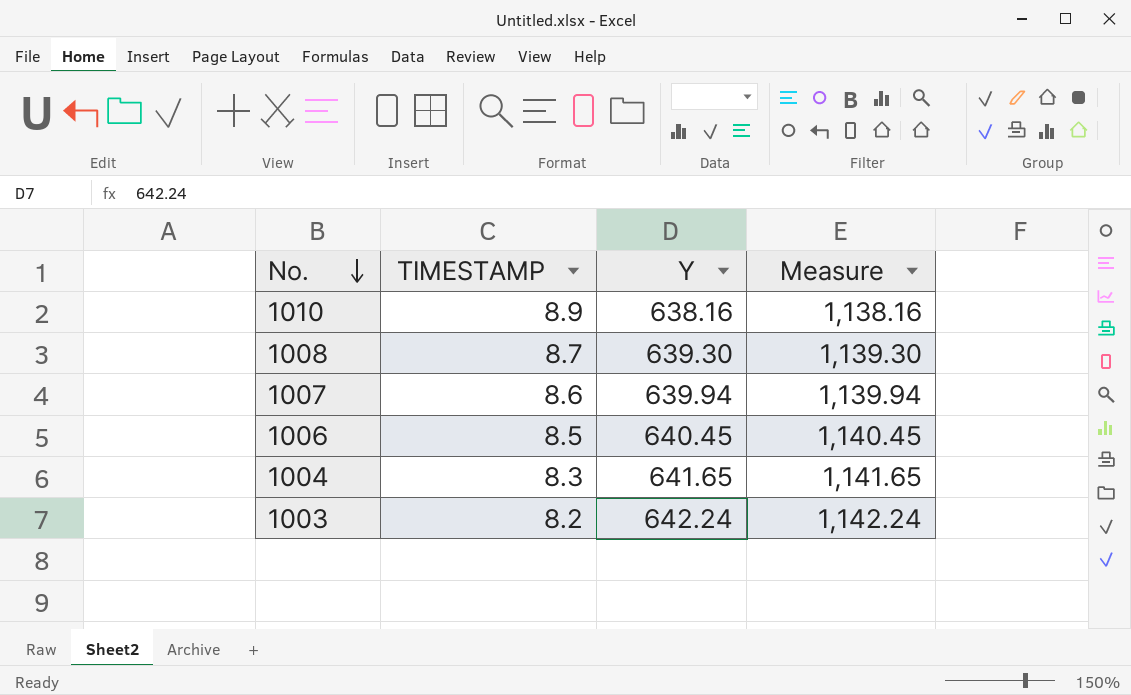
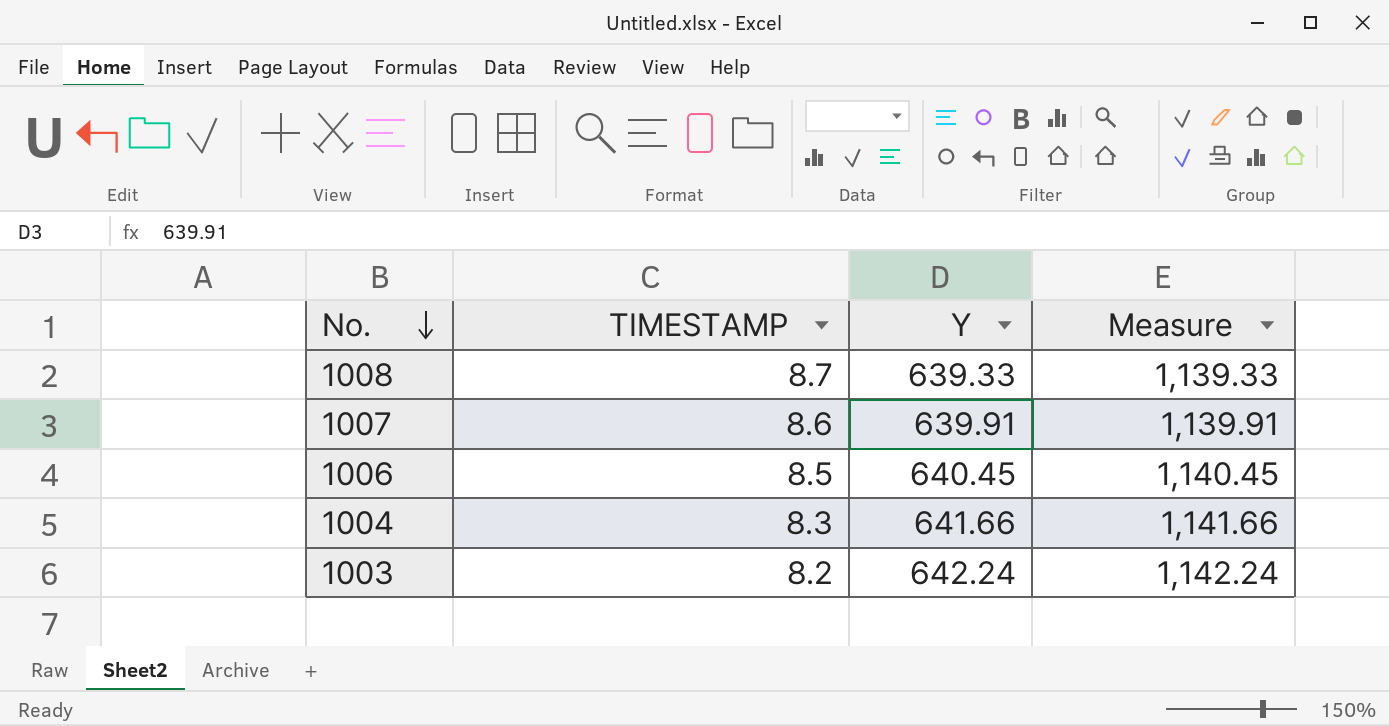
row 1010: 8.9 | 638.16 | 1,138.16 -> none
1008 | Y: 639.30 -> 639.33
1008 | Measure: 1,139.30 -> 1,139.33
1007 | Y: 639.94 -> 639.91
1007 | Measure: 1,139.94 -> 1,139.91
1004 | Y: 641.65 -> 641.66
1004 | Measure: 1,141.65 -> 1,141.66

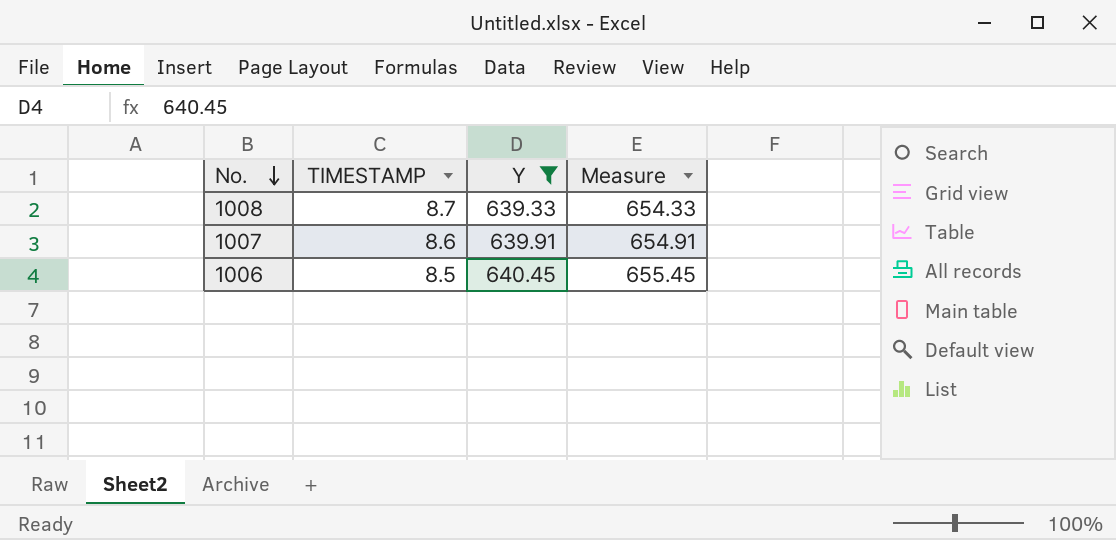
filter: none -> Y <= 640.45
column Measure | formula: [Y] + 500 -> [Y] + 15

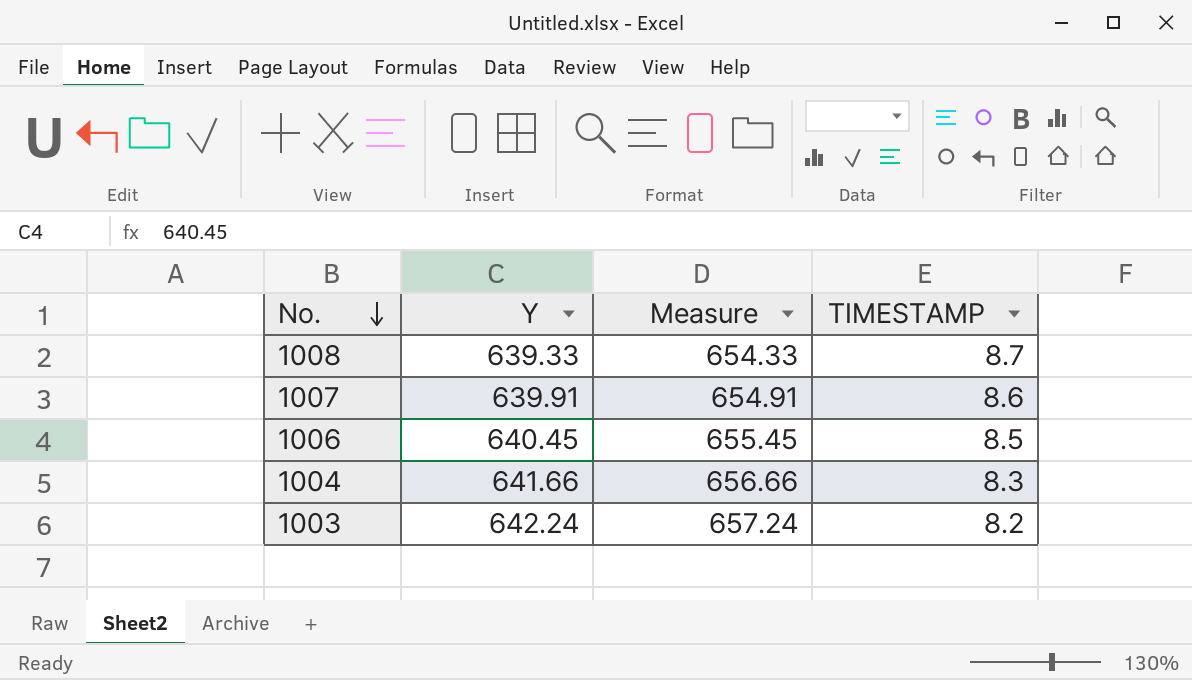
filter: Y <= 640.45 -> none
column TIMESTAMP | position: 2 -> 4

